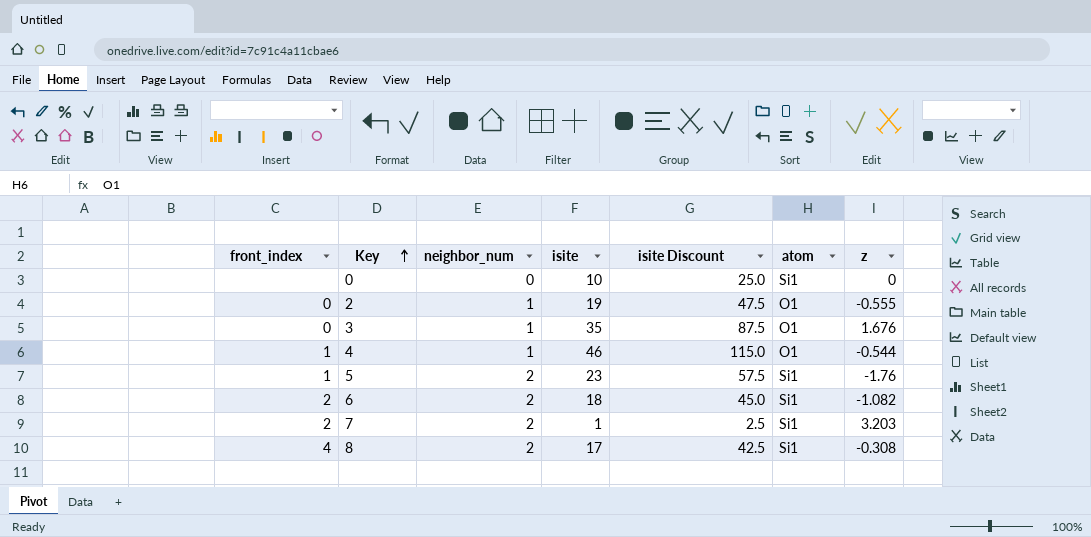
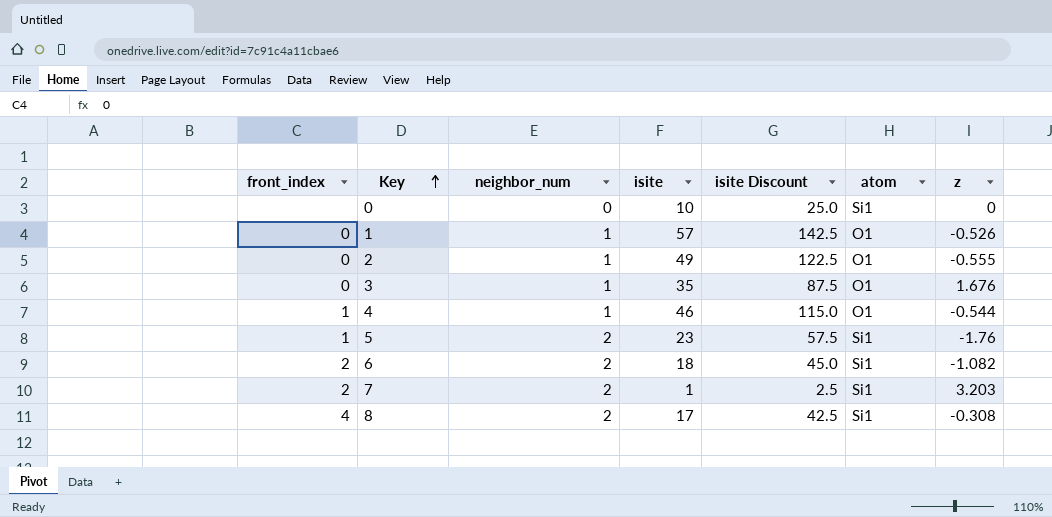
row 1: none -> 0 | 1 | 57 | 142.5 | O1 | -0.526
2 | isite: 19 -> 49
2 | isite Discount: 47.5 -> 122.5

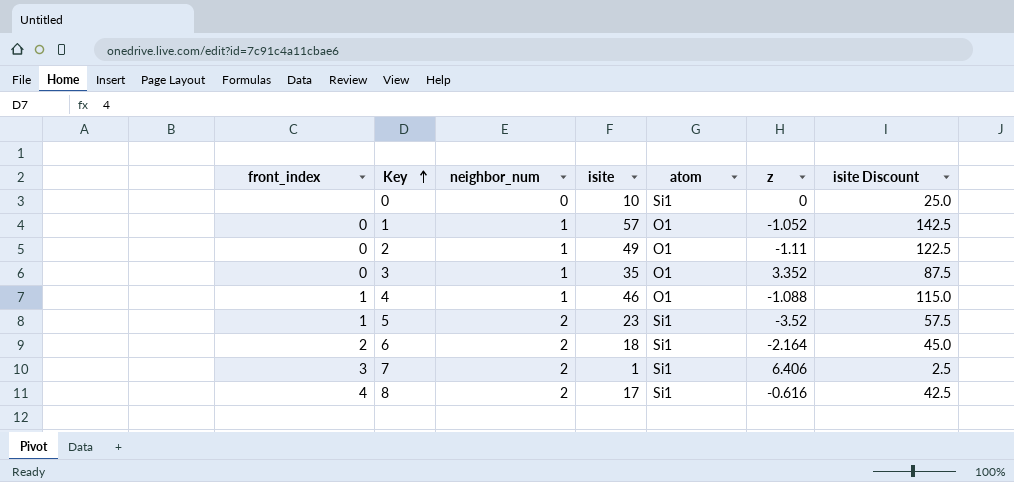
column isite Discount | position: 5 -> 7
1 | z: -0.526 -> -1.052
2 | z: -0.555 -> -1.11
3 | z: 1.676 -> 3.352
4 | z: -0.544 -> -1.088
5 | z: -1.76 -> -3.52
6 | z: -1.082 -> -2.164
7 | front_index: 2 -> 3
7 | z: 3.203 -> 6.406
8 | z: -0.308 -> -0.616

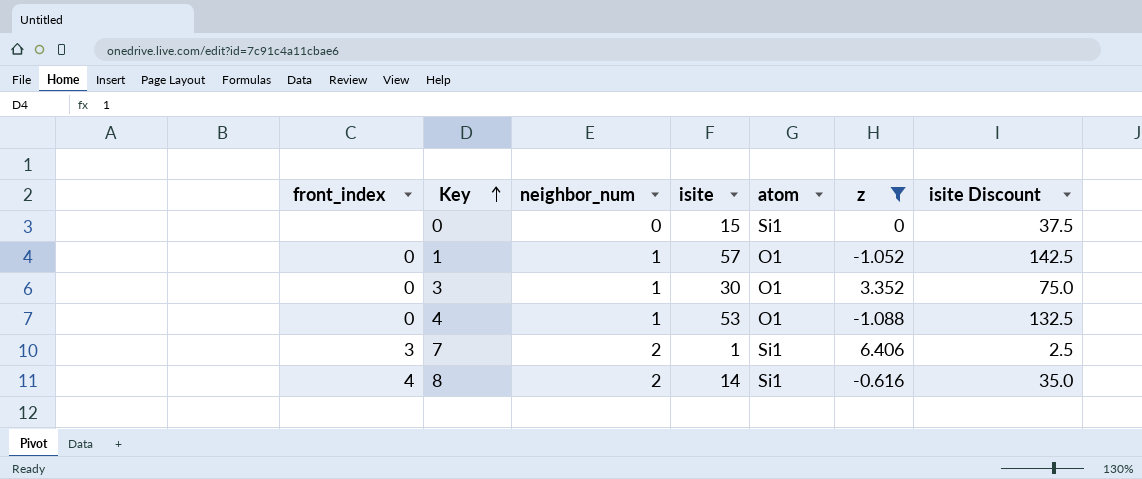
filter: none -> z >= -1.088
0 | isite: 10 -> 15
0 | isite Discount: 25.0 -> 37.5
3 | isite: 35 -> 30
3 | isite Discount: 87.5 -> 75.0
4 | front_index: 1 -> 0
4 | isite: 46 -> 53
4 | isite Discount: 115.0 -> 132.5
8 | isite: 17 -> 14
8 | isite Discount: 42.5 -> 35.0

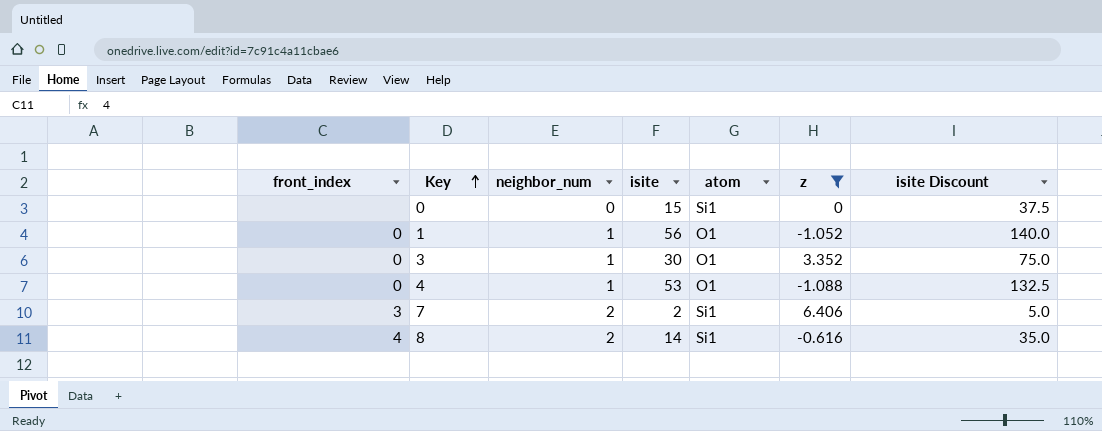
1 | isite: 57 -> 56
1 | isite Discount: 142.5 -> 140.0
7 | isite: 1 -> 2
7 | isite Discount: 2.5 -> 5.0

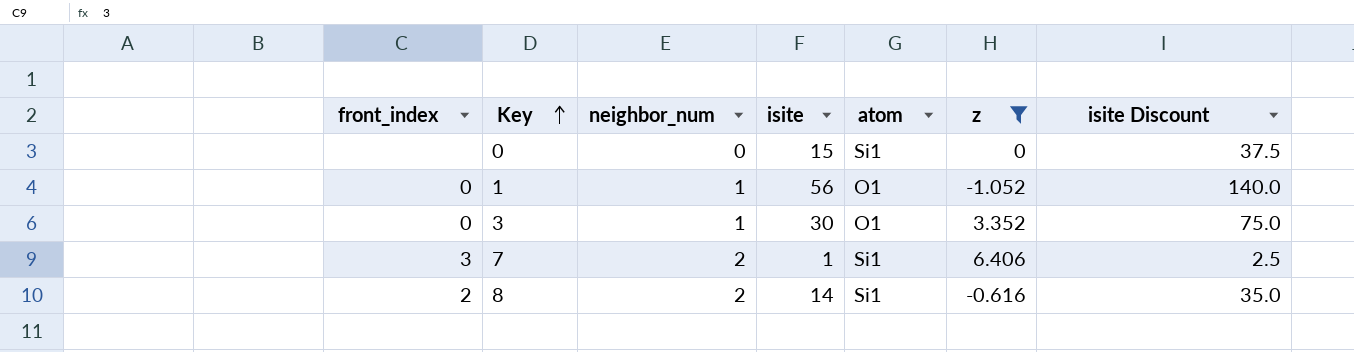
row 4: 0 | 1 | 53 | O1 | -1.088 | 132.5 -> none
7 | isite: 2 -> 1
7 | isite Discount: 5.0 -> 2.5
8 | front_index: 4 -> 2

